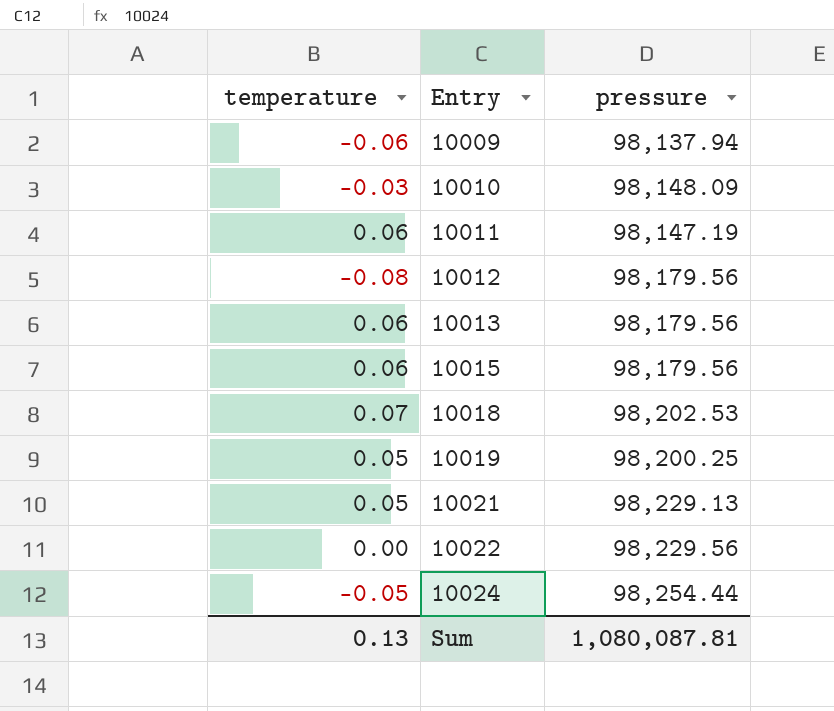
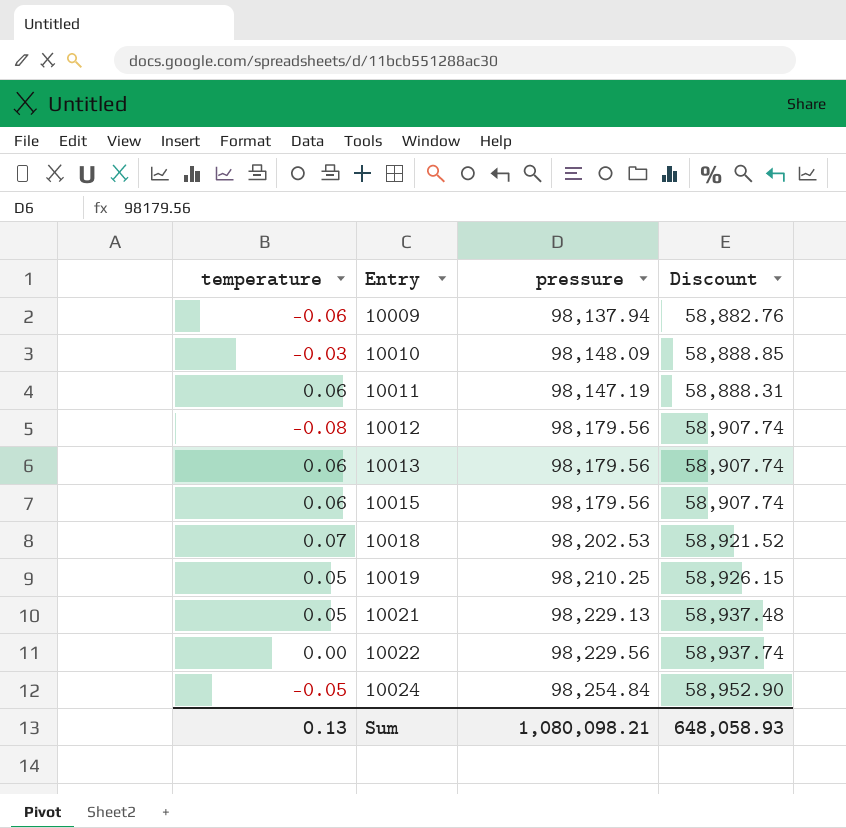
column Discount | formula: none -> [pressure] * 0.6
10019 | pressure: 98,200.25 -> 98,210.25
10024 | pressure: 98,254.44 -> 98,254.84
Sum | pressure: 1,080,087.81 -> 1,080,098.21

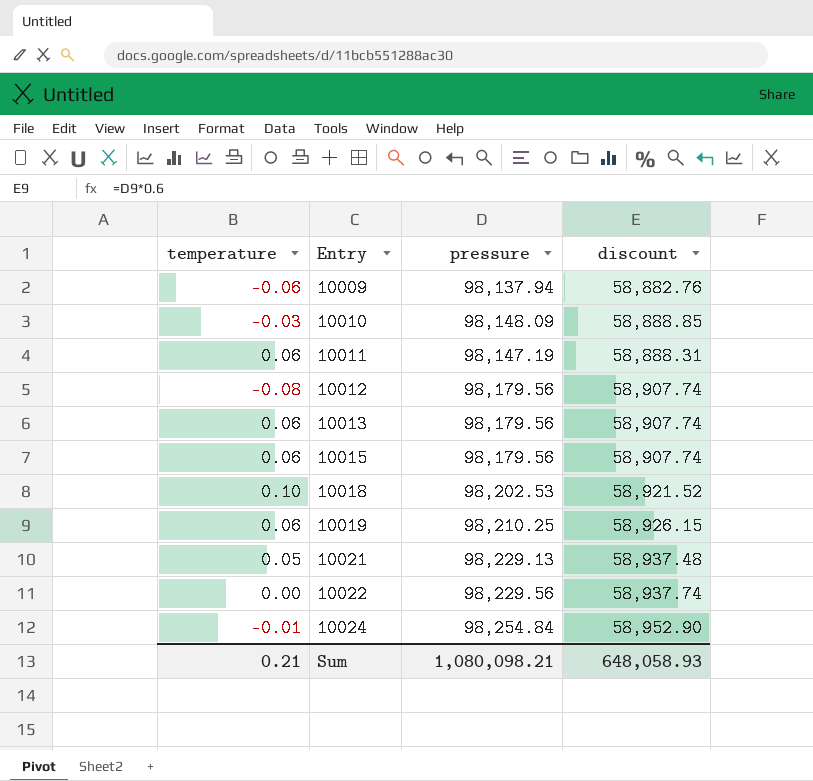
column name: Discount -> discount
10018 | temperature: 0.07 -> 0.10
10019 | temperature: 0.05 -> 0.06
10024 | temperature: -0.05 -> -0.01
Sum | temperature: 0.13 -> 0.21

